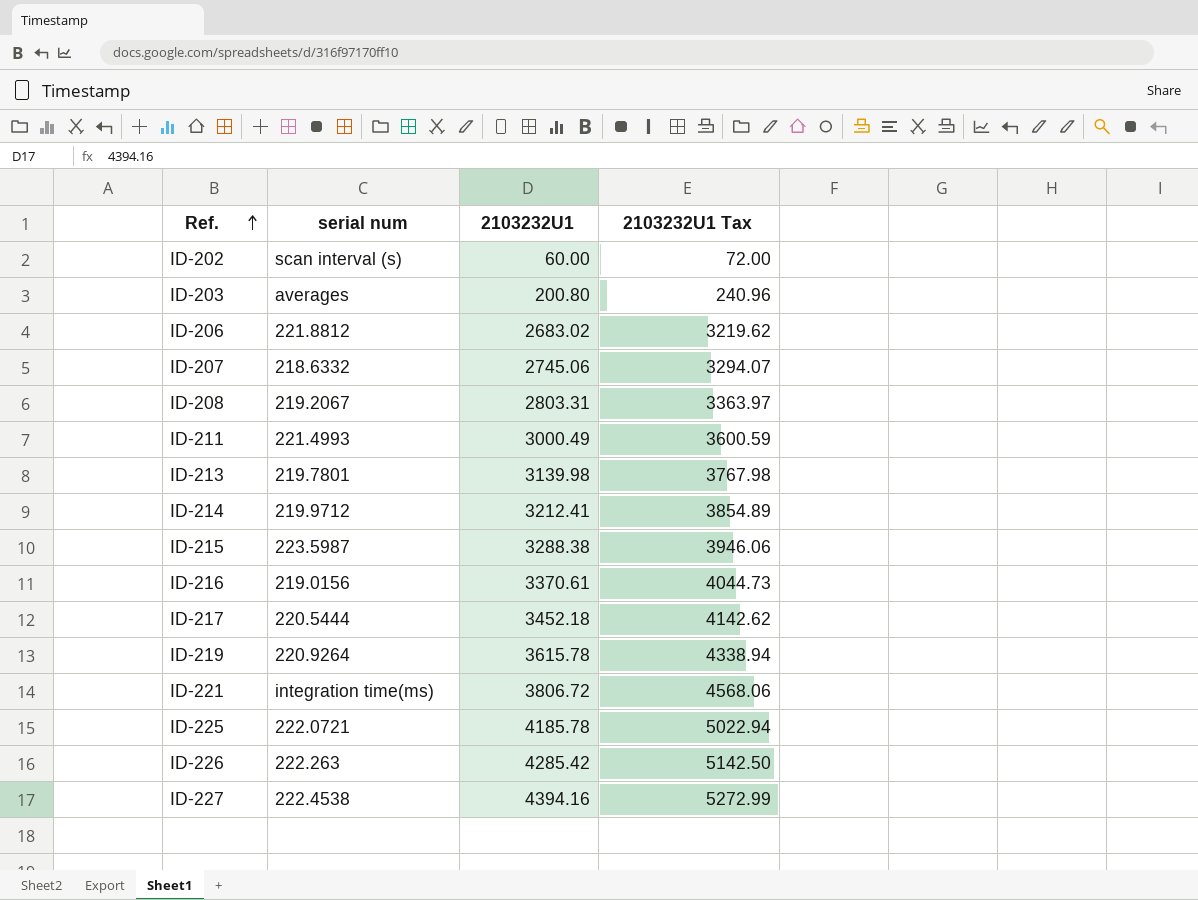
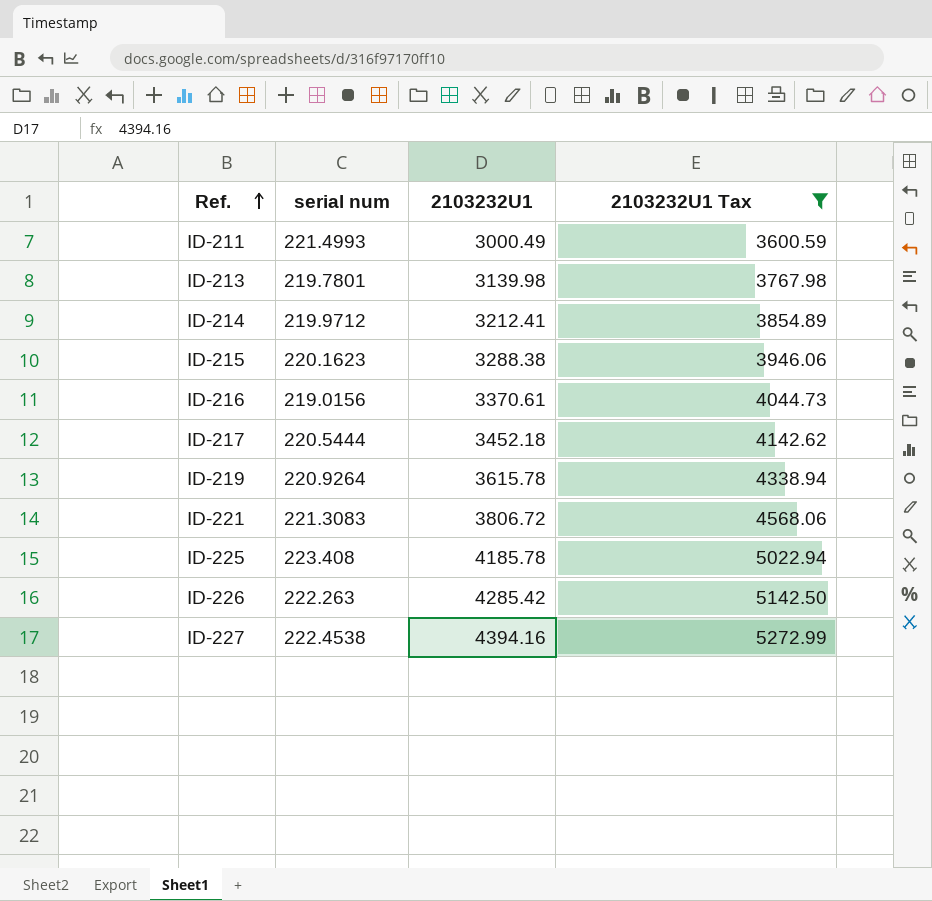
filter: none -> 2103232U1 Tax >= 3600.59
ID-215 | serial num: 223.5987 -> 220.1623
ID-221 | serial num: integration time(ms) -> 221.3083
ID-225 | serial num: 222.0721 -> 223.408

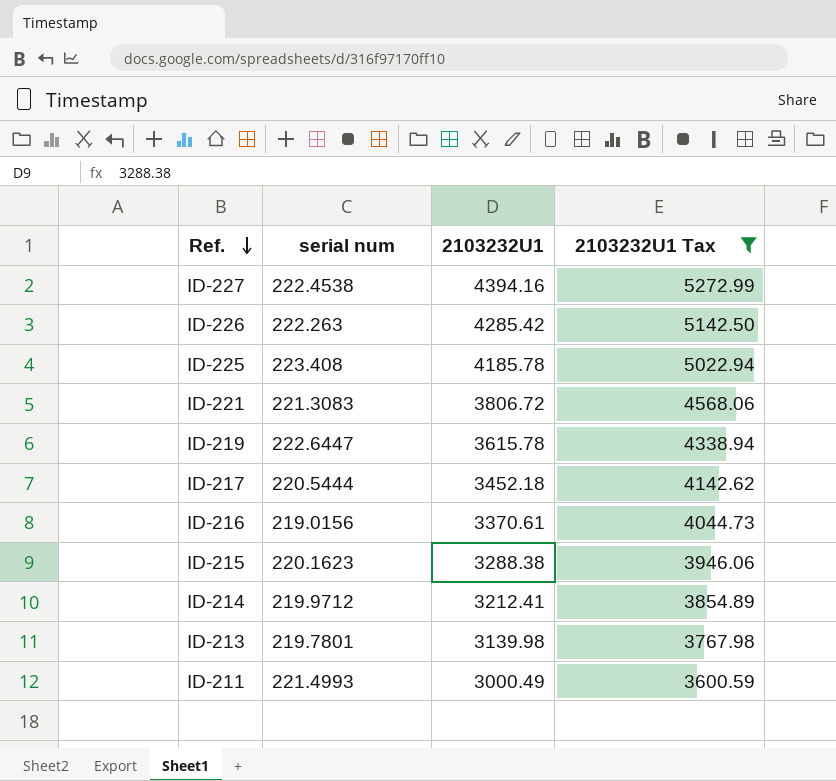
row order: Ref. ascending -> Ref. descending
ID-219 | serial num: 220.9264 -> 222.6447

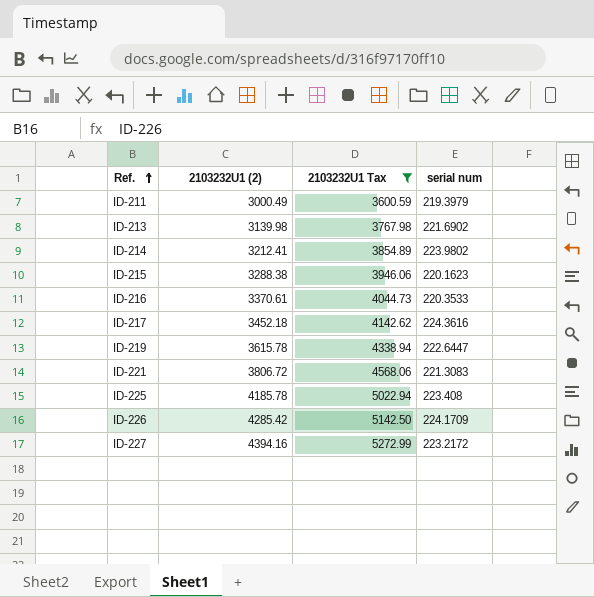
row order: Ref. descending -> Ref. ascending
column name: 2103232U1 -> 2103232U1 (2)
column serial num | position: 2 -> 4
ID-211 | serial num: 221.4993 -> 219.3979
ID-213 | serial num: 219.7801 -> 221.6902
ID-214 | serial num: 219.9712 -> 223.9802
ID-216 | serial num: 219.0156 -> 220.3533
ID-217 | serial num: 220.5444 -> 224.3616
ID-226 | serial num: 222.263 -> 224.1709
ID-227 | serial num: 222.4538 -> 223.2172

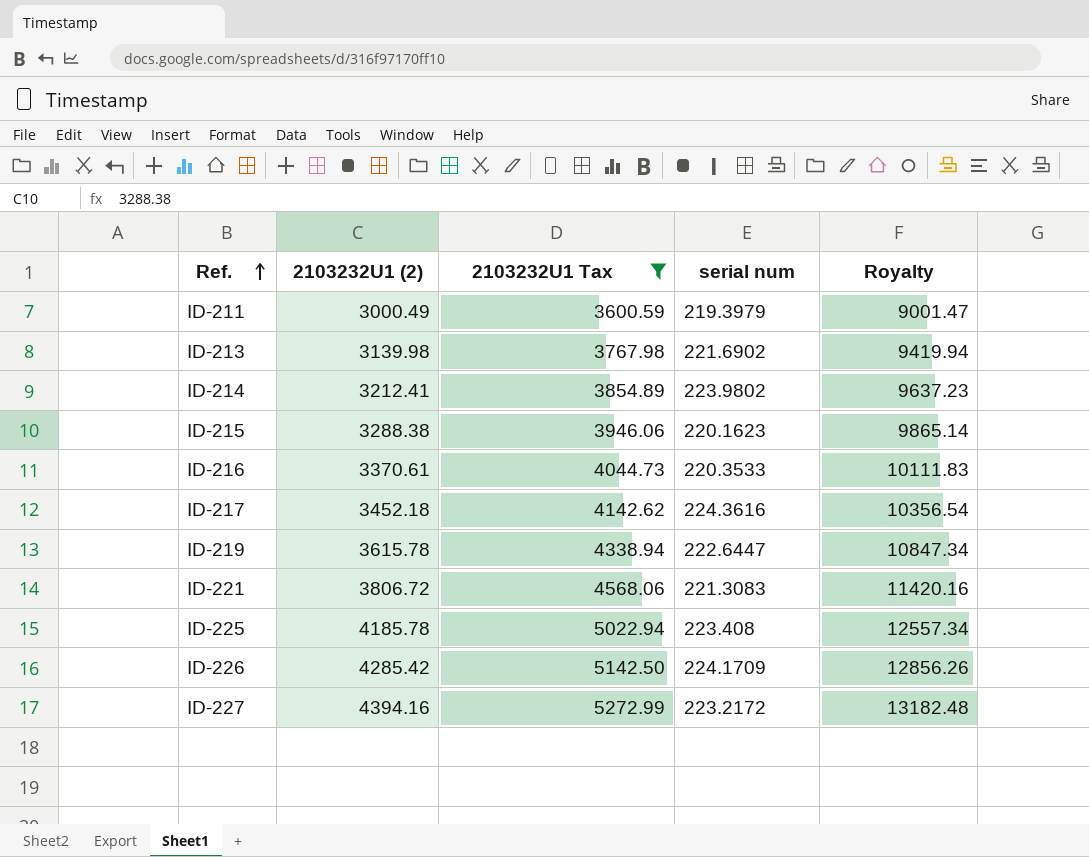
column Royalty | formula: none -> [2103232U1 (2)] * 3

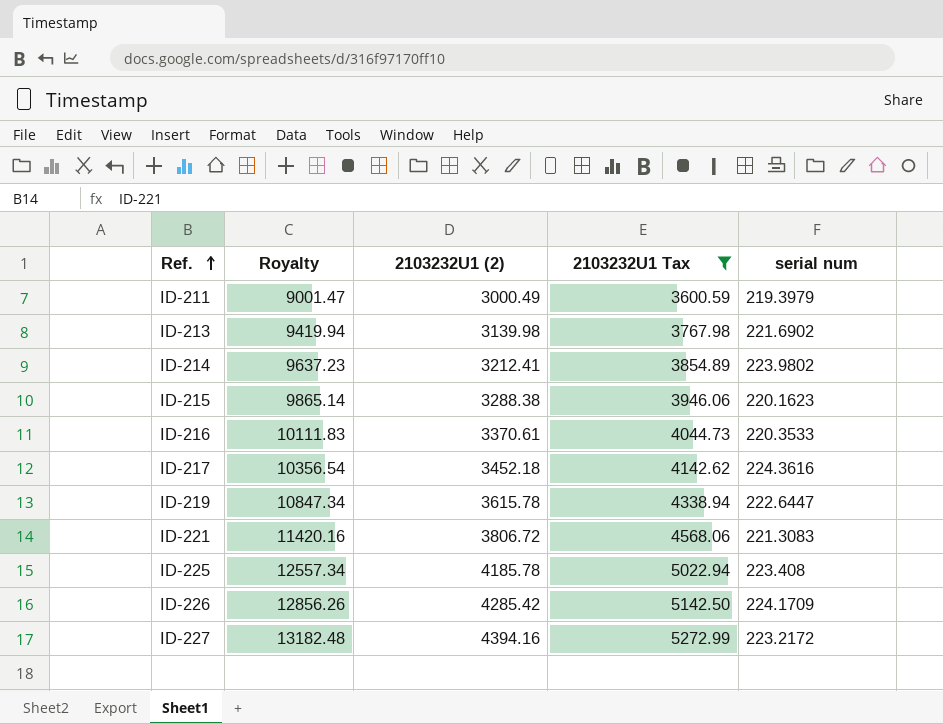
column Royalty | position: 5 -> 2

